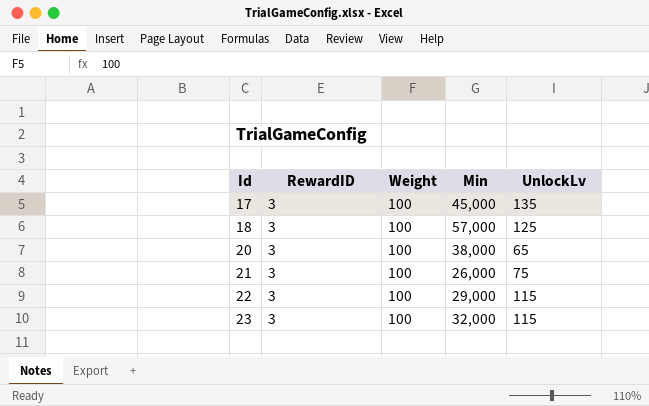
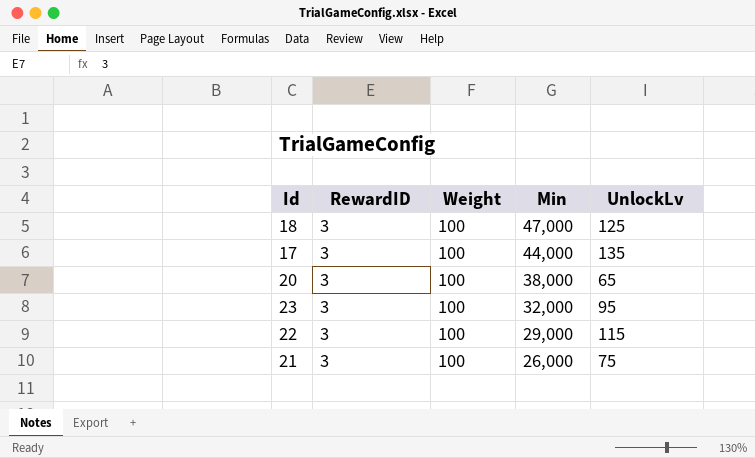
row order: Id ascending -> Min descending
18 | Min: 57,000 -> 47,000
17 | Min: 45,000 -> 44,000
23 | UnlockLv: 115 -> 95

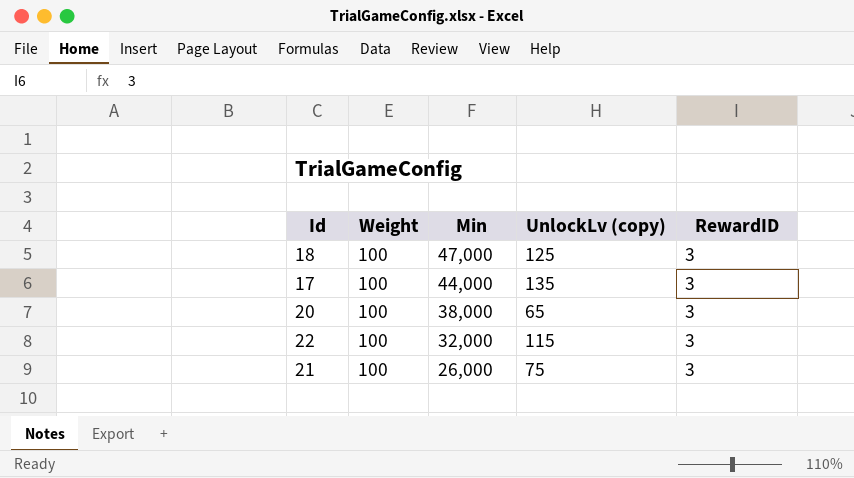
column name: UnlockLv -> UnlockLv (copy)
column RewardID | position: 2 -> 5
row 23: 3 | 100 | 32,000 | 95 -> none
22 | Min: 29,000 -> 32,000

